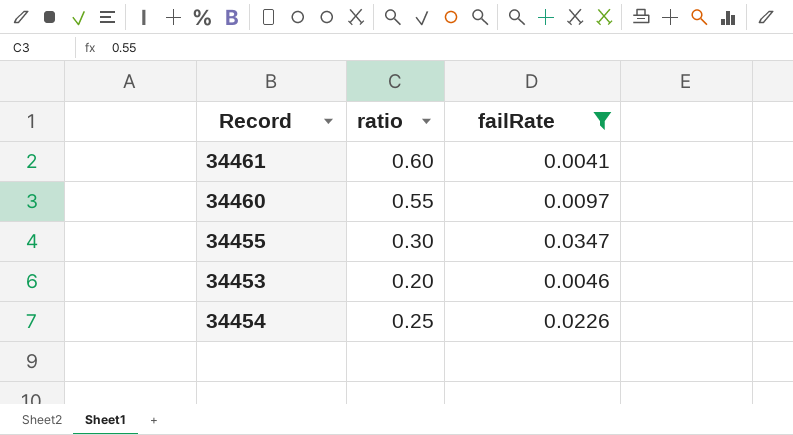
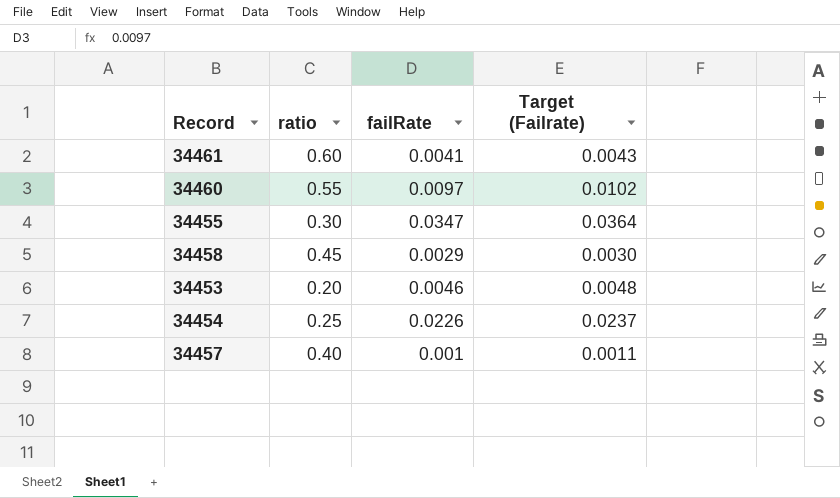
filter: failRate >= 0.0041 -> none
column Target (Failrate) | formula: none -> [failRate] * 1.05

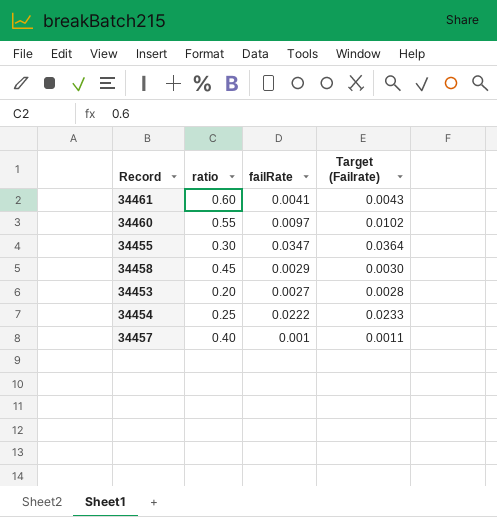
34453 | failRate: 0.0046 -> 0.0027
34453 | Target (Failrate): 0.0048 -> 0.0028
34454 | failRate: 0.0226 -> 0.0222
34454 | Target (Failrate): 0.0237 -> 0.0233

